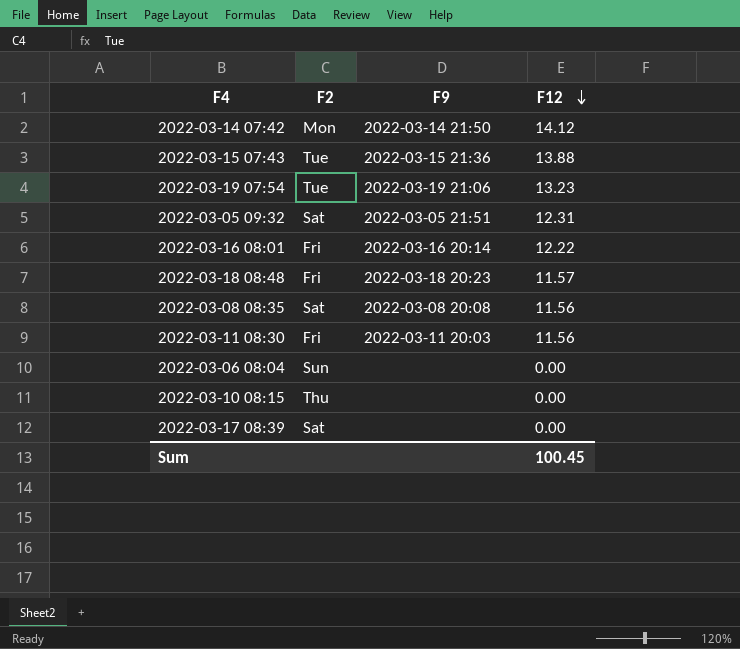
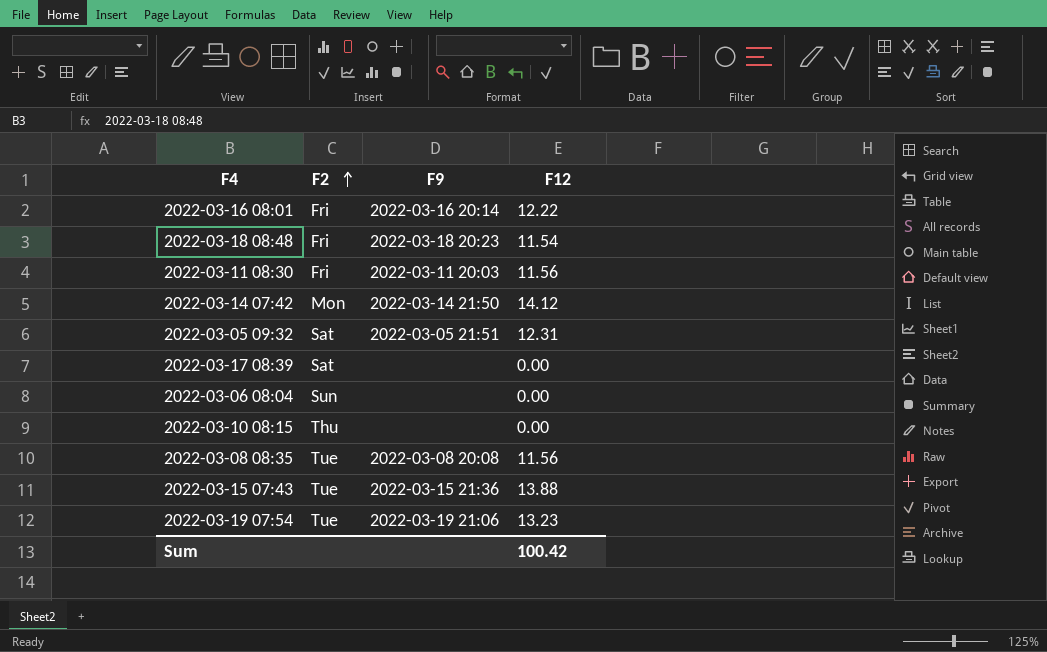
row order: F12 descending -> F2 ascending
2022-03-18 08:48 | F12: 11.57 -> 11.54
2022-03-08 08:35 | F2: Sat -> Tue
Sum | F12: 100.45 -> 100.42

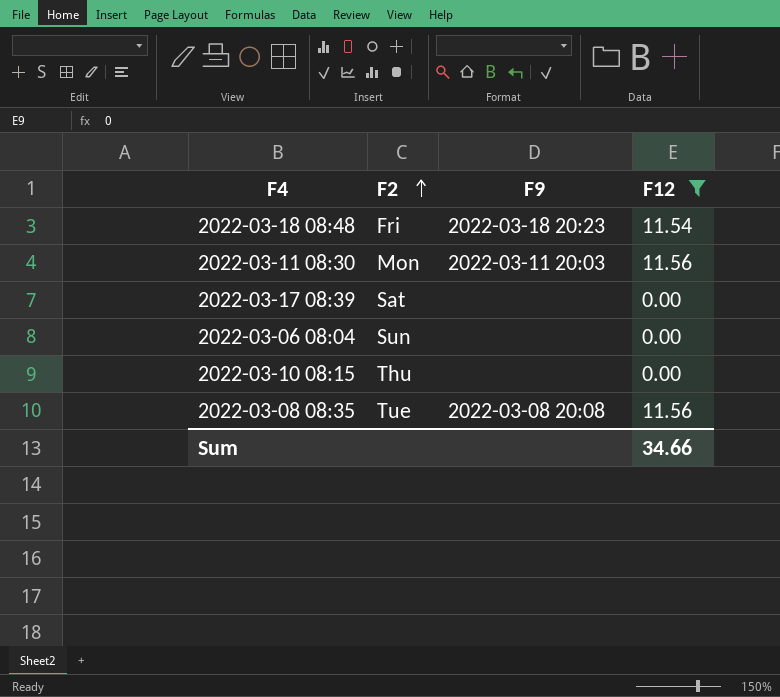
filter: none -> F12 <= 11.56
2022-03-11 08:30 | F2: Fri -> Mon
Sum | F12: 100.42 -> 34.66

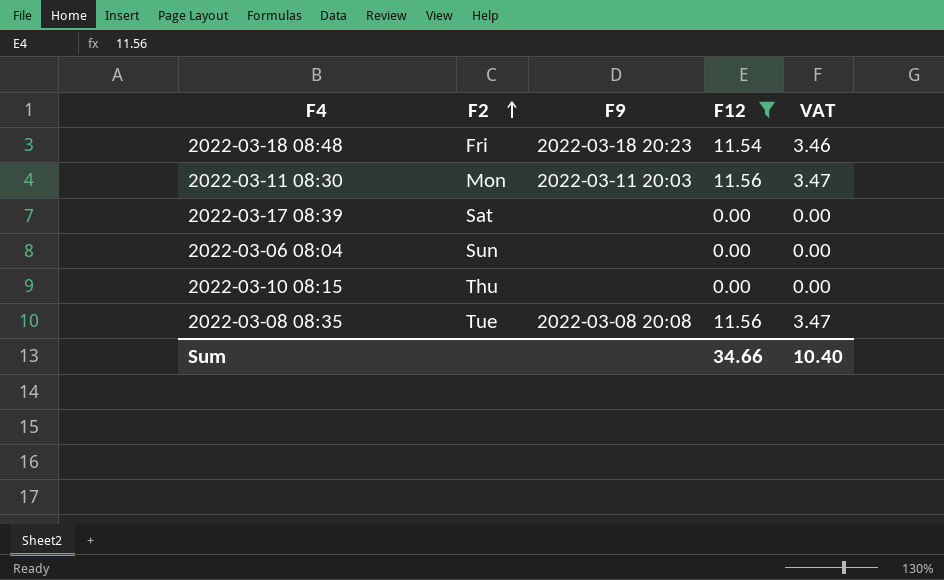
column VAT | formula: none -> [F12] * 0.3

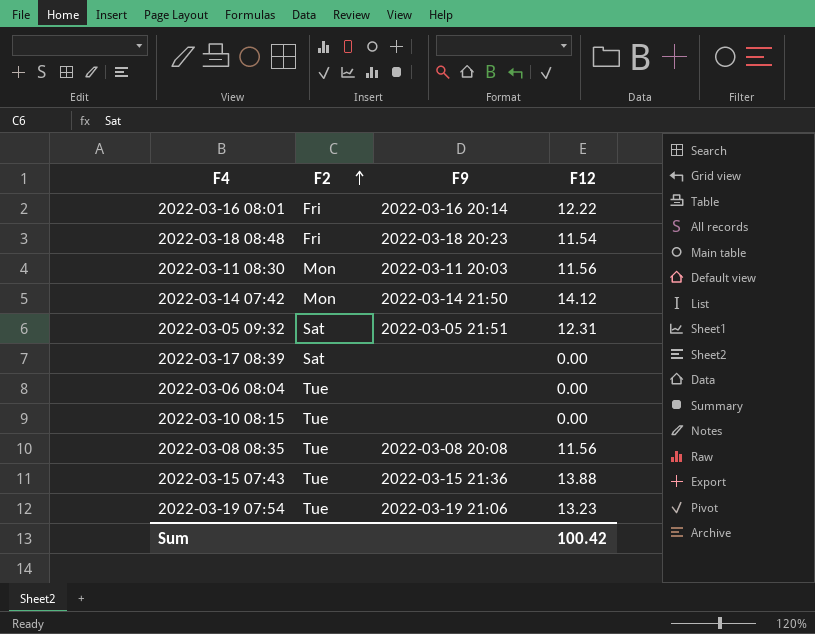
filter: F12 <= 11.56 -> none
column VAT | formula: [F12] * 0.3 -> none
2022-03-06 08:04 | F2: Sun -> Tue
2022-03-10 08:15 | F2: Thu -> Tue
Sum | F12: 34.66 -> 100.42

